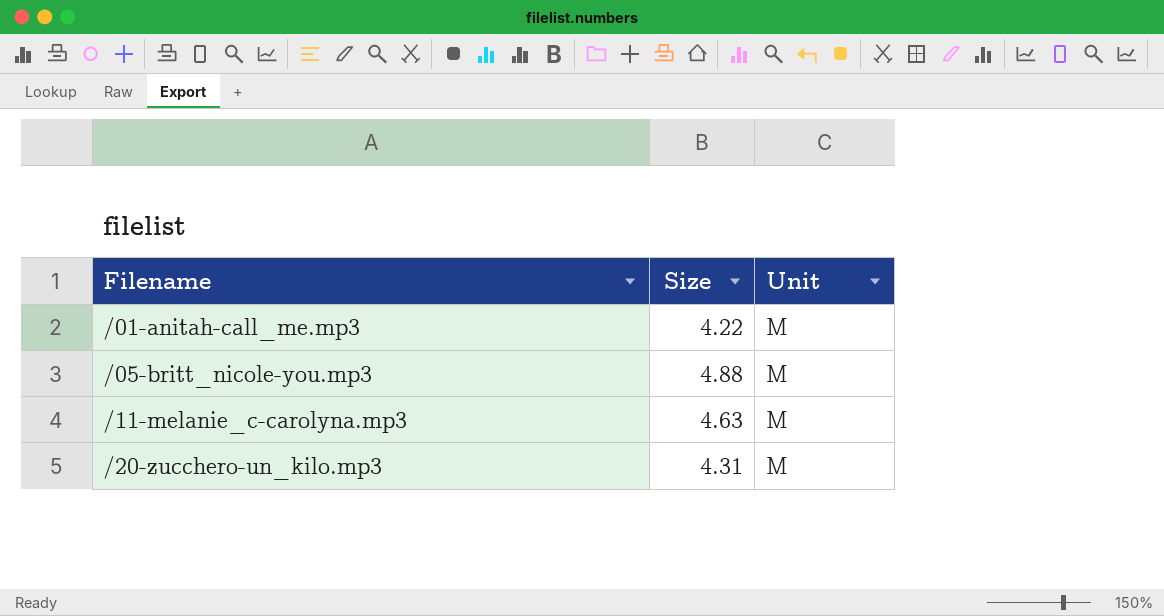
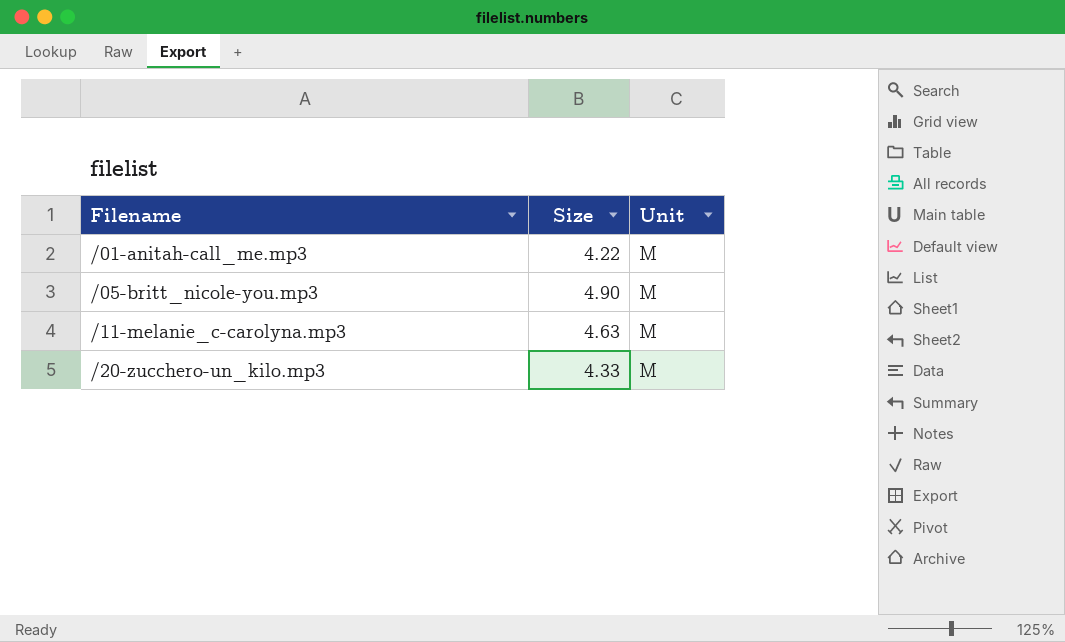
/05-britt_nicole-you.mp3 | Size: 4.88 -> 4.90
/20-zucchero-un_kilo.mp3 | Size: 4.31 -> 4.33

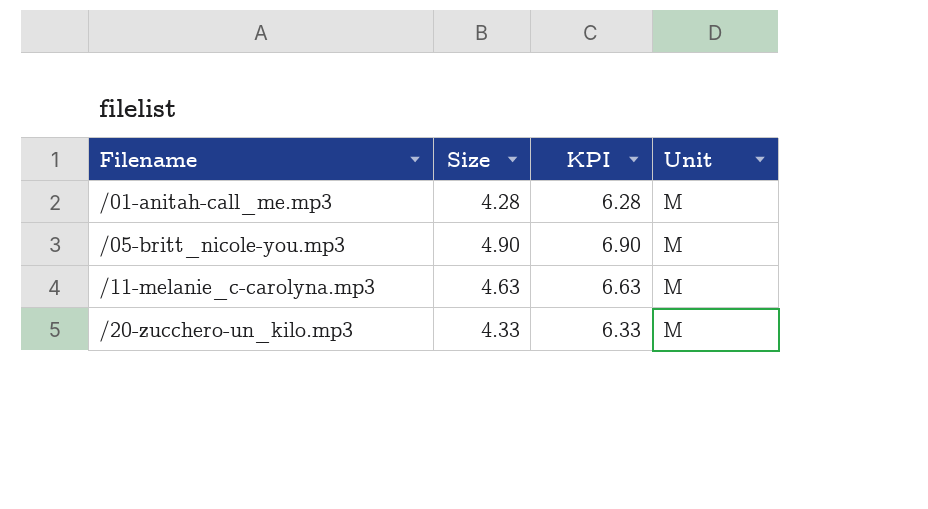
column KPI | formula: none -> [Size] + 2
/01-anitah-call_me.mp3 | Size: 4.22 -> 4.28

